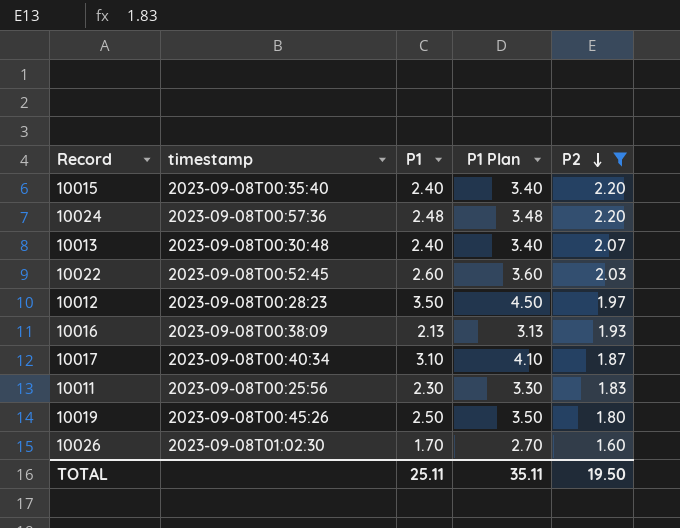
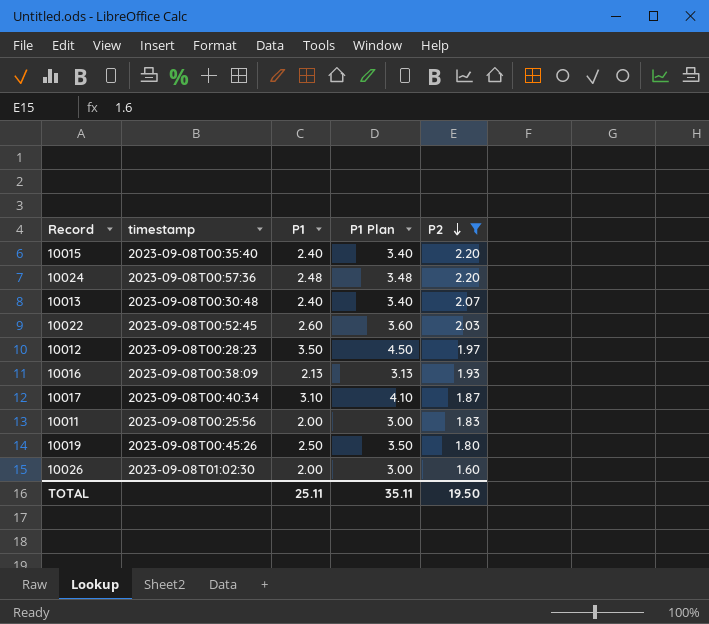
10011 | P1: 2.30 -> 2.00
10011 | P1 Plan: 3.30 -> 3.00
10026 | P1: 1.70 -> 2.00
10026 | P1 Plan: 2.70 -> 3.00

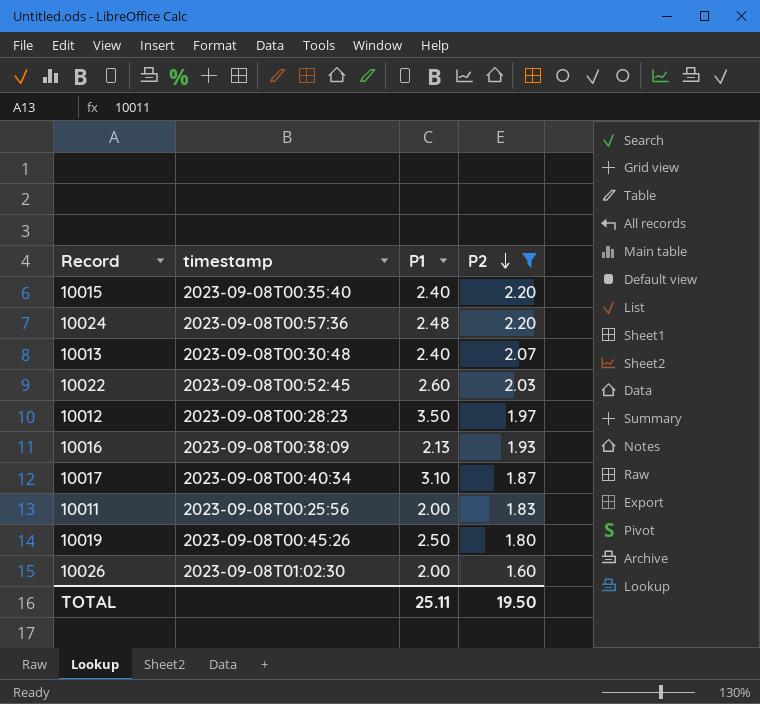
column P1 Plan | formula: [P1] + 1 -> none

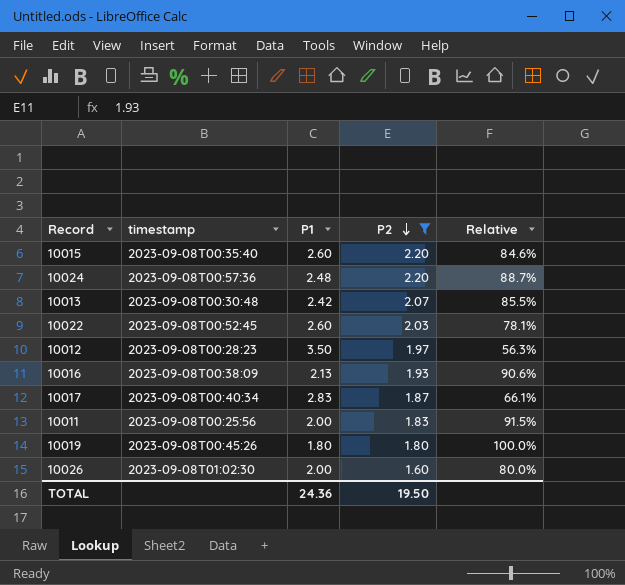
column Relative | formula: none -> [P2] / [P1]
10015 | P1: 2.40 -> 2.60
10013 | P1: 2.40 -> 2.42
10017 | P1: 3.10 -> 2.83
10019 | P1: 2.50 -> 1.80
TOTAL | P1: 25.11 -> 24.36

